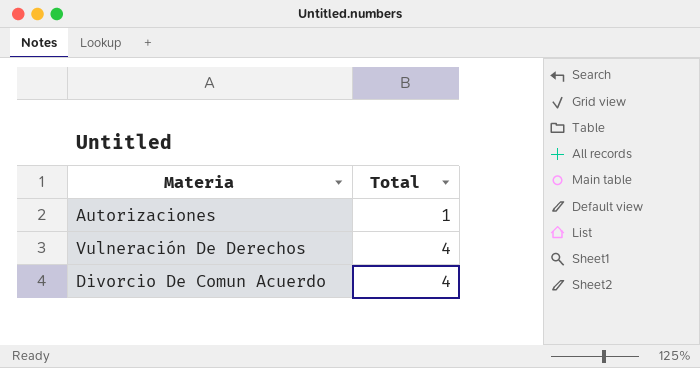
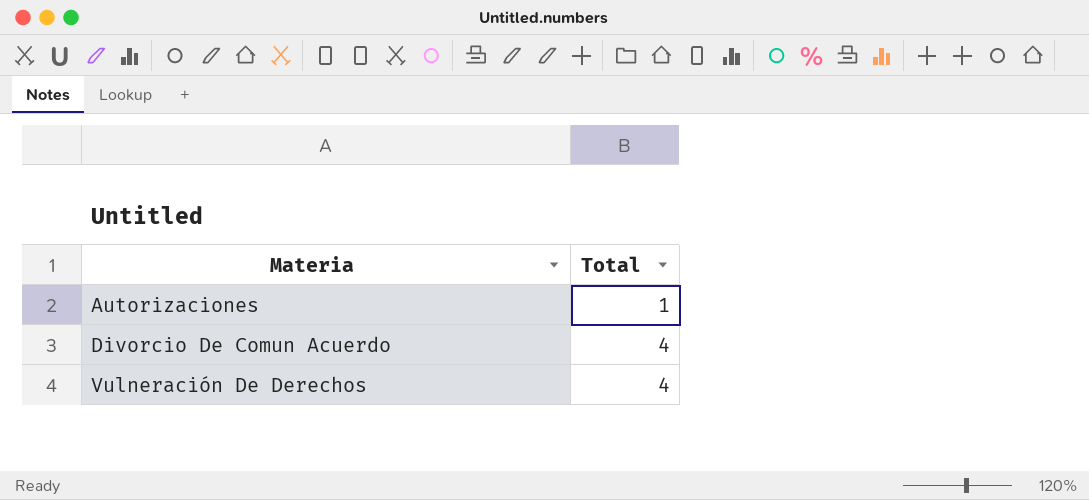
row order: Total ascending -> Materia ascending

